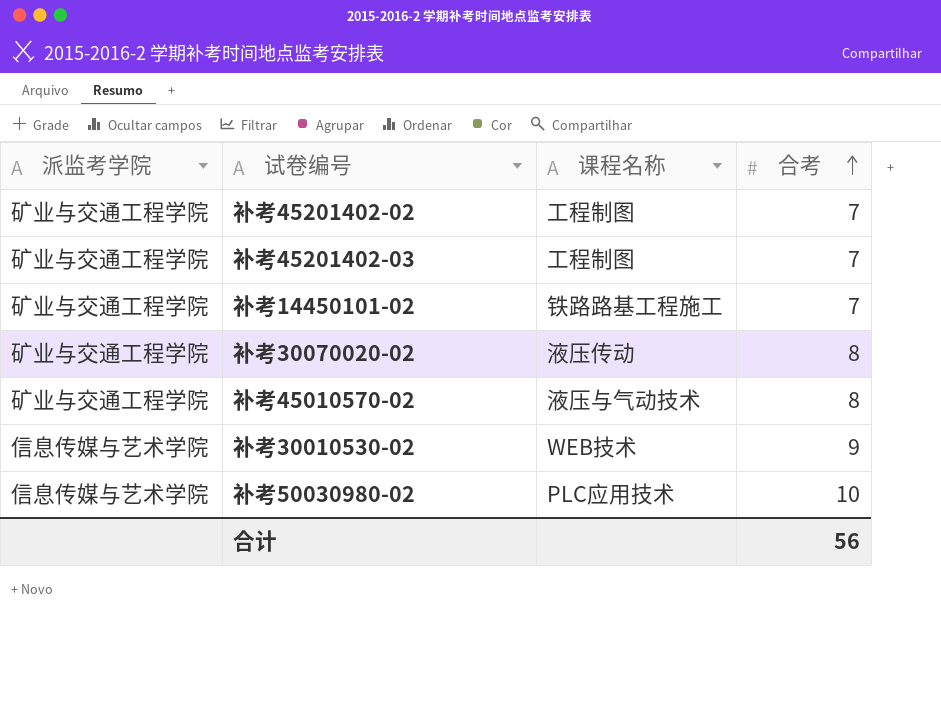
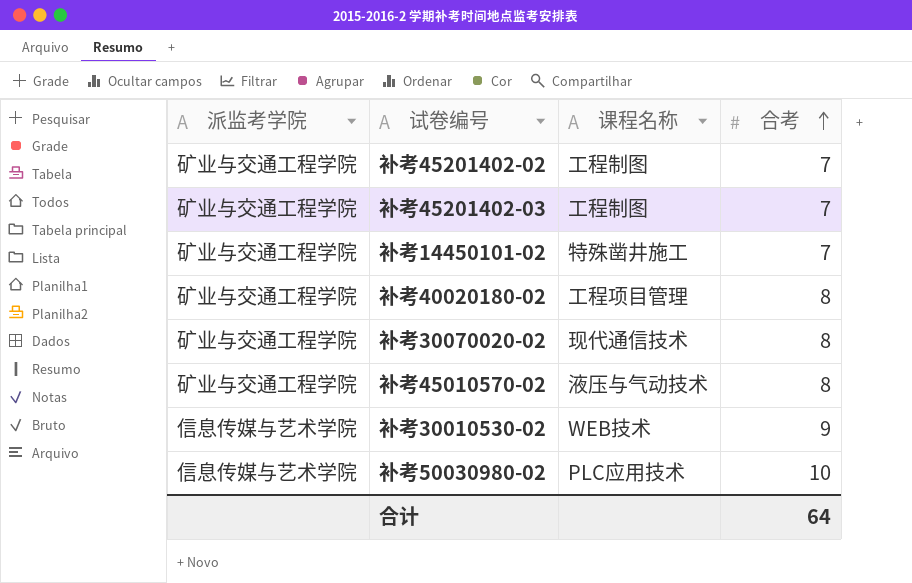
补考14450101-02 | 课程名称: 铁路路基工程施工 -> 特殊凿井施工
row 补考40020180-02: none -> 矿业与交通工程学院 | 工程项目管理 | 8
补考30070020-02 | 课程名称: 液压传动 -> 现代通信技术
合计 | 合考: 56 -> 64

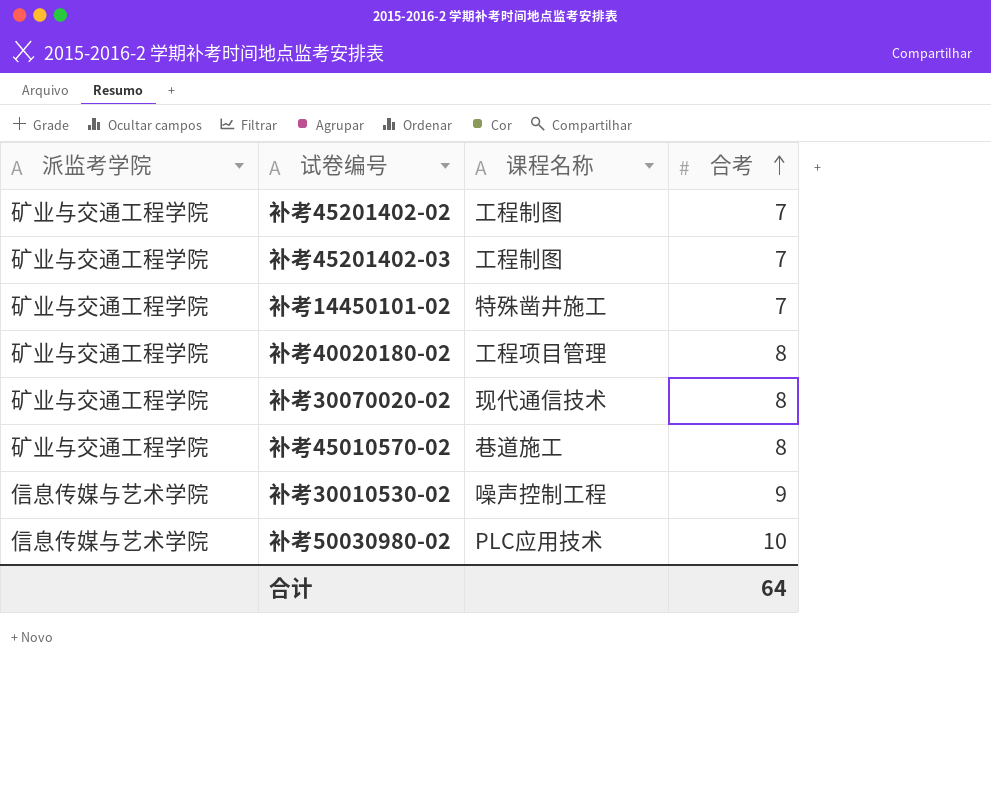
补考45010570-02 | 课程名称: 液压与气动技术 -> 巷道施工
补考30010530-02 | 课程名称: WEB技术 -> 噪声控制工程

